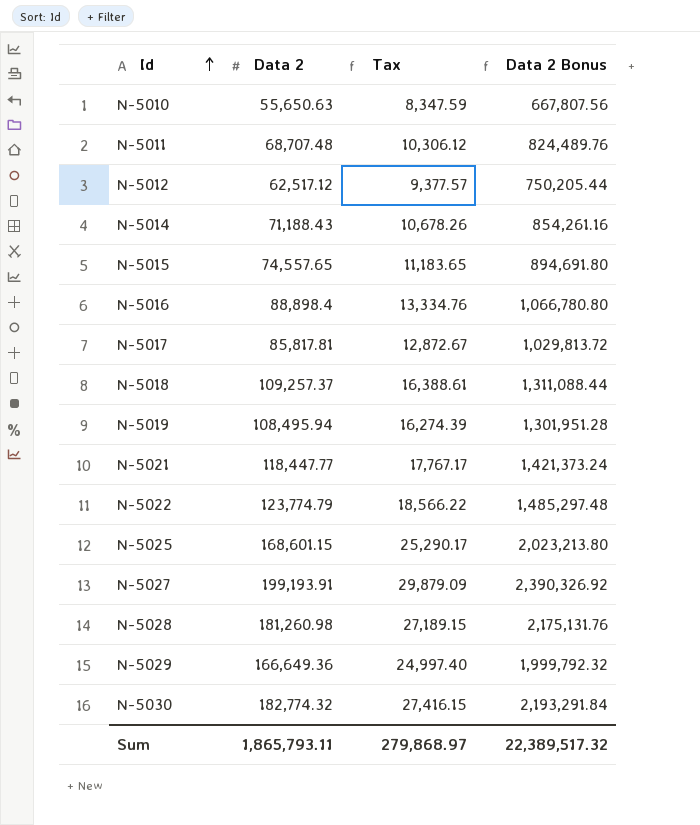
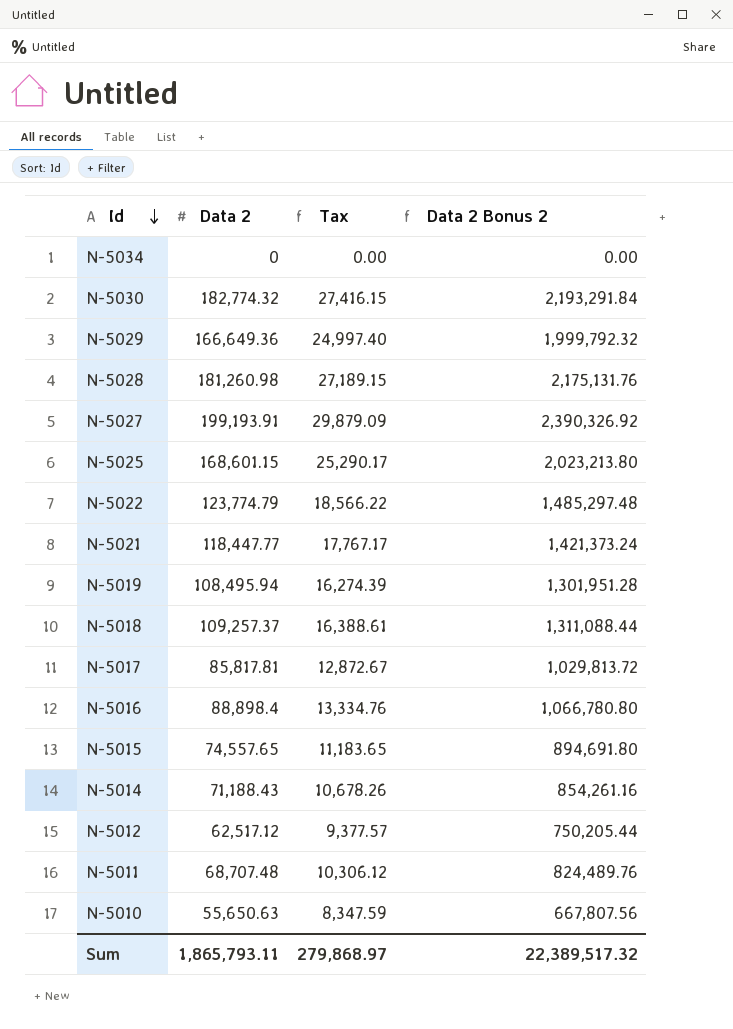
row order: Id ascending -> Id descending
column name: Data 2 Bonus -> Data 2 Bonus 2
row N-5034: none -> 0 | 0.00 | 0.00

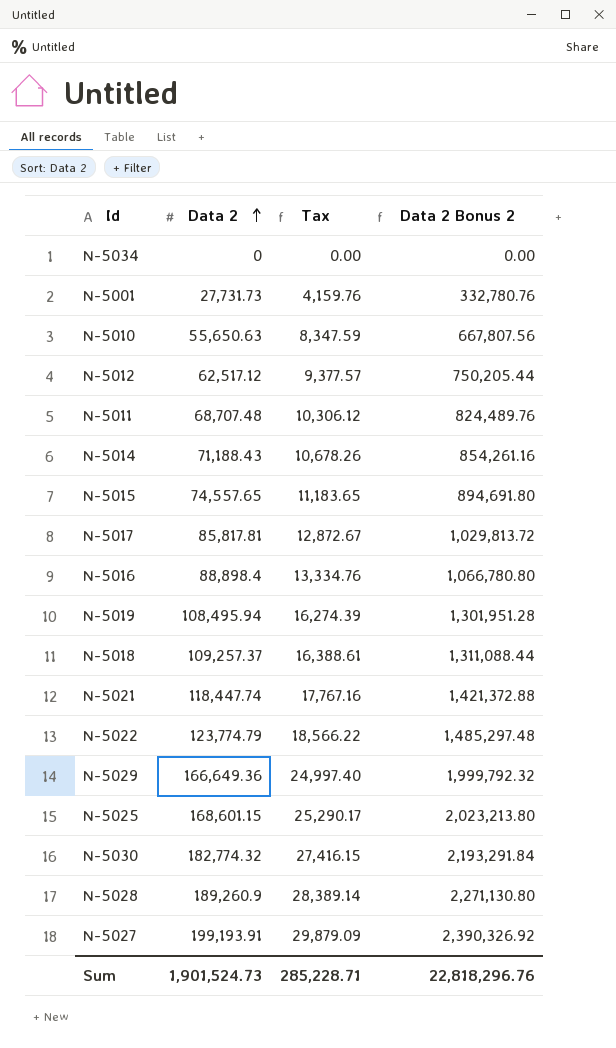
row order: Id descending -> Data 2 ascending
row N-5001: none -> 27,731.73 | 4,159.76 | 332,780.76
N-5021 | Data 2: 118,447.77 -> 118,447.74
N-5021 | Tax: 17,767.17 -> 17,767.16
N-5021 | Data 2 Bonus 2: 1,421,373.24 -> 1,421,372.88
N-5028 | Data 2: 181,260.98 -> 189,260.9
N-5028 | Tax: 27,189.15 -> 28,389.14
N-5028 | Data 2 Bonus 2: 2,175,131.76 -> 2,271,130.80
Sum | Data 2: 1,865,793.11 -> 1,901,524.73
Sum | Tax: 279,868.97 -> 285,228.71
Sum | Data 2 Bonus 2: 22,389,517.32 -> 22,818,296.76

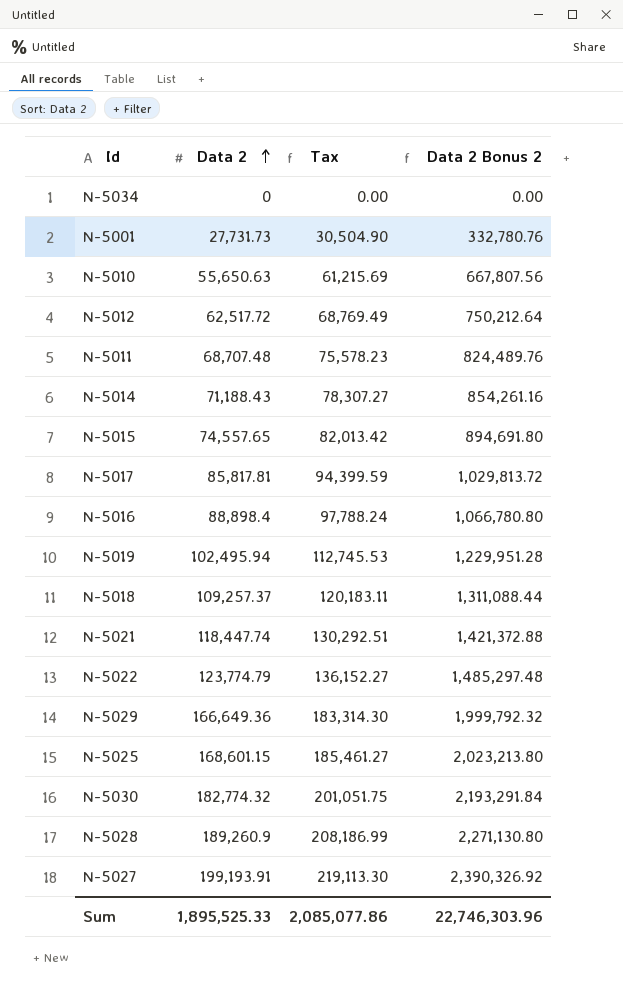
column Tax | formula: [Data 2] * 0.15 -> [Data 2] * 1.1
N-5012 | Data 2: 62,517.12 -> 62,517.72
N-5012 | Data 2 Bonus 2: 750,205.44 -> 750,212.64
N-5019 | Data 2: 108,495.94 -> 102,495.94
N-5019 | Data 2 Bonus 2: 1,301,951.28 -> 1,229,951.28
Sum | Data 2: 1,901,524.73 -> 1,895,525.33
Sum | Tax: 285,228.71 -> 2,085,077.86
Sum | Data 2 Bonus 2: 22,818,296.76 -> 22,746,303.96

